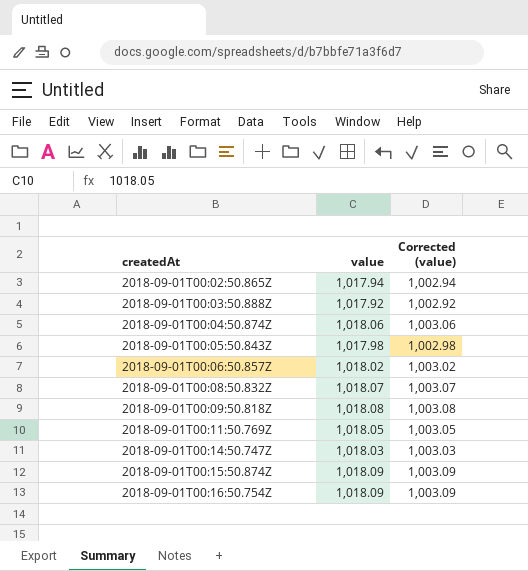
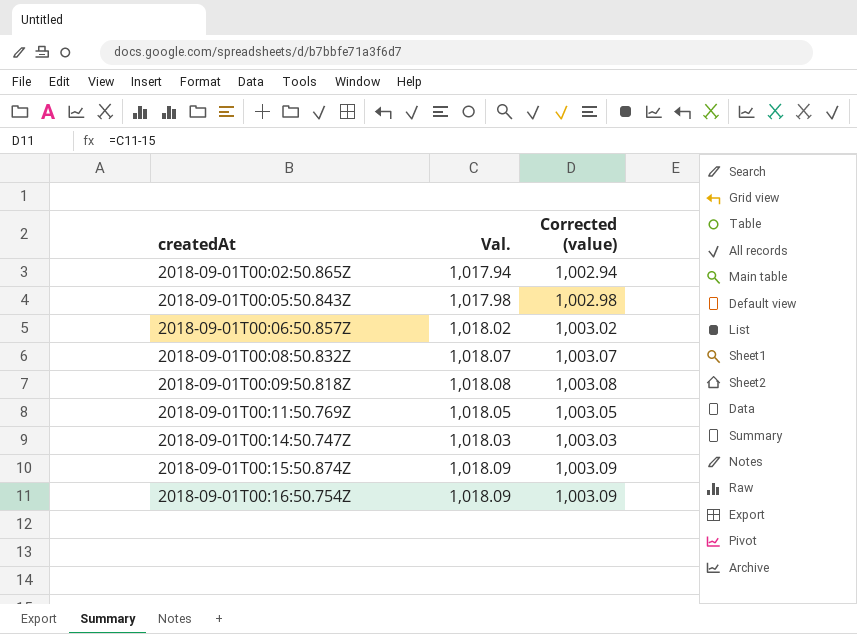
column name: value -> Val.
row 2018-09-01T00:03:50.888Z: 1,017.92 | 1,002.92 -> none
row 2018-09-01T00:04:50.874Z: 1,018.06 | 1,003.06 -> none

